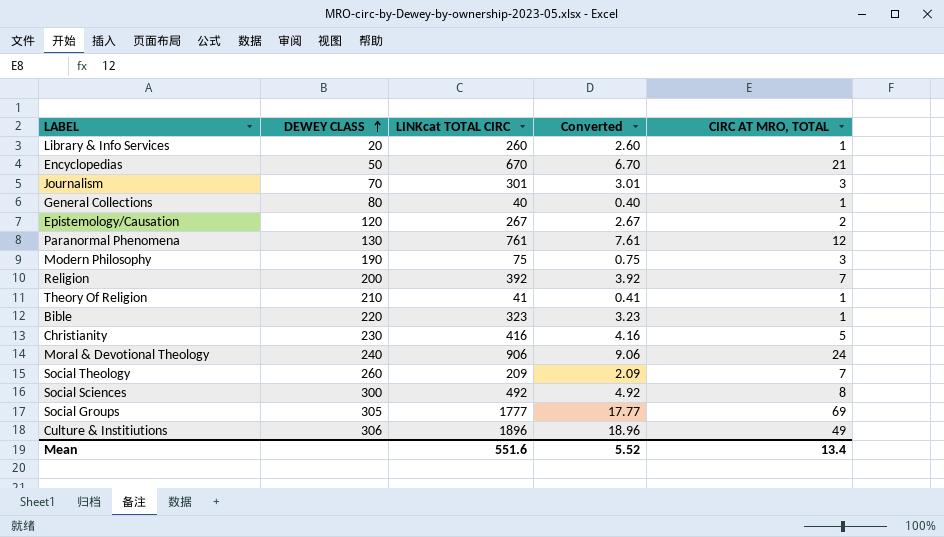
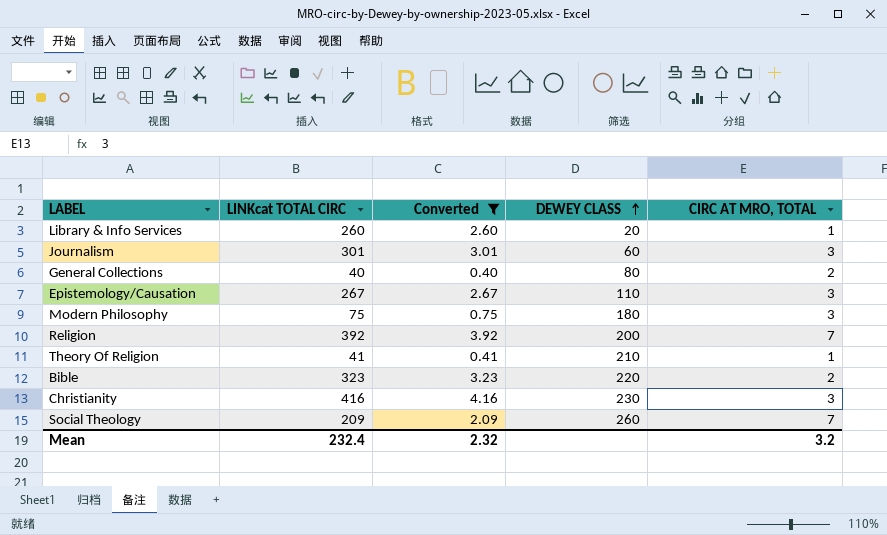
filter: none -> Converted <= 4.16
column DEWEY CLASS | position: 2 -> 4
Journalism | DEWEY CLASS: 70 -> 60
General Collections | CIRC AT MRO, TOTAL: 1 -> 2
Epistemology/Causation | DEWEY CLASS: 120 -> 110
Epistemology/Causation | CIRC AT MRO, TOTAL: 2 -> 3
Modern Philosophy | DEWEY CLASS: 190 -> 180
Bible | CIRC AT MRO, TOTAL: 1 -> 2
Christianity | CIRC AT MRO, TOTAL: 5 -> 3
Mean | LINKcat TOTAL CIRC: 551.6 -> 232.4
Mean | Converted: 5.52 -> 2.32
Mean | CIRC AT MRO, TOTAL: 13.4 -> 3.2

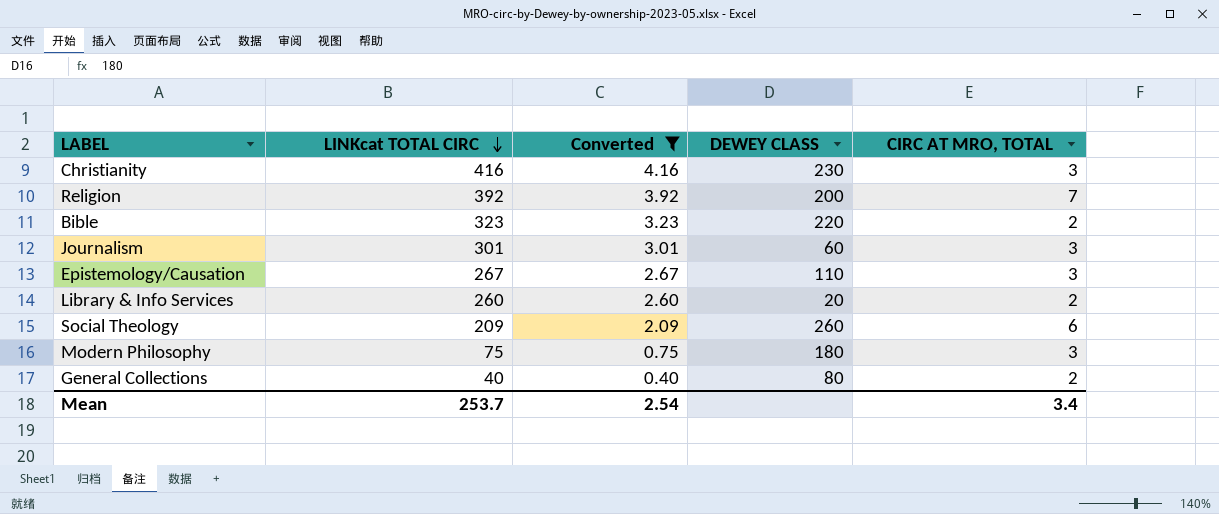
row order: DEWEY CLASS ascending -> LINKcat TOTAL CIRC descending
row Theory Of Religion: 41 | 0.41 | 210 | 1 -> none
Library & Info Services | CIRC AT MRO, TOTAL: 1 -> 2
Social Theology | CIRC AT MRO, TOTAL: 7 -> 6
Mean | LINKcat TOTAL CIRC: 232.4 -> 253.7
Mean | Converted: 2.32 -> 2.54
Mean | CIRC AT MRO, TOTAL: 3.2 -> 3.4

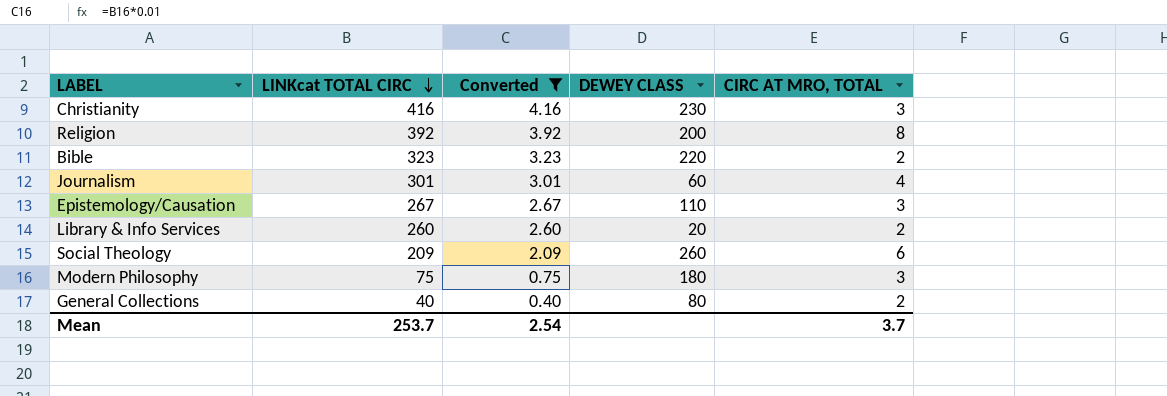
Religion | CIRC AT MRO, TOTAL: 7 -> 8
Journalism | CIRC AT MRO, TOTAL: 3 -> 4
Mean | CIRC AT MRO, TOTAL: 3.4 -> 3.7

